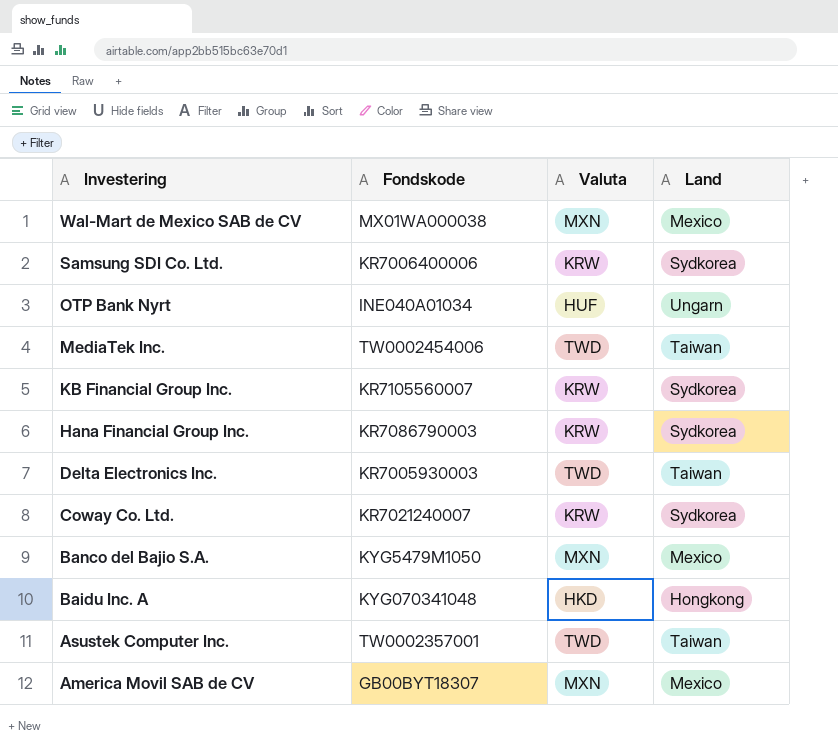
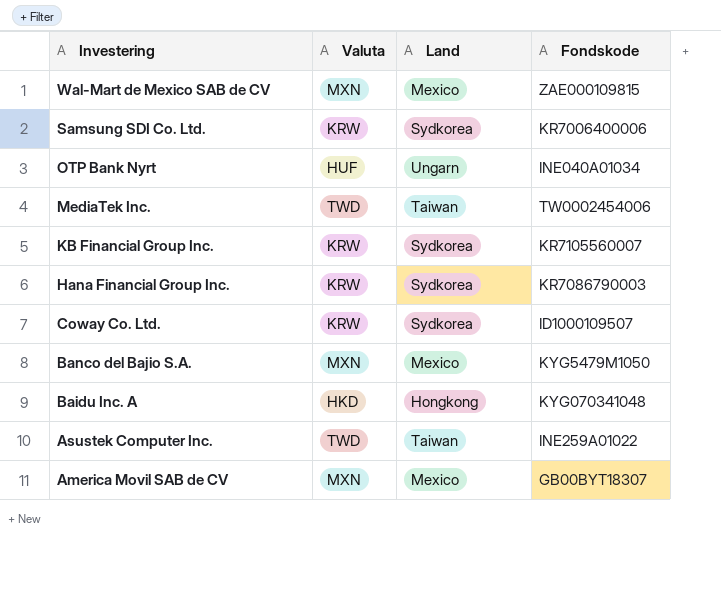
column Fondskode | position: 2 -> 4
row Delta Electronics Inc.: KR7005930003 | TWD | Taiwan -> none
Wal-Mart de Mexico SAB de CV | Fondskode: MX01WA000038 -> ZAE000109815
Coway Co. Ltd. | Fondskode: KR7021240007 -> ID1000109507
Asustek Computer Inc. | Fondskode: TW0002357001 -> INE259A01022

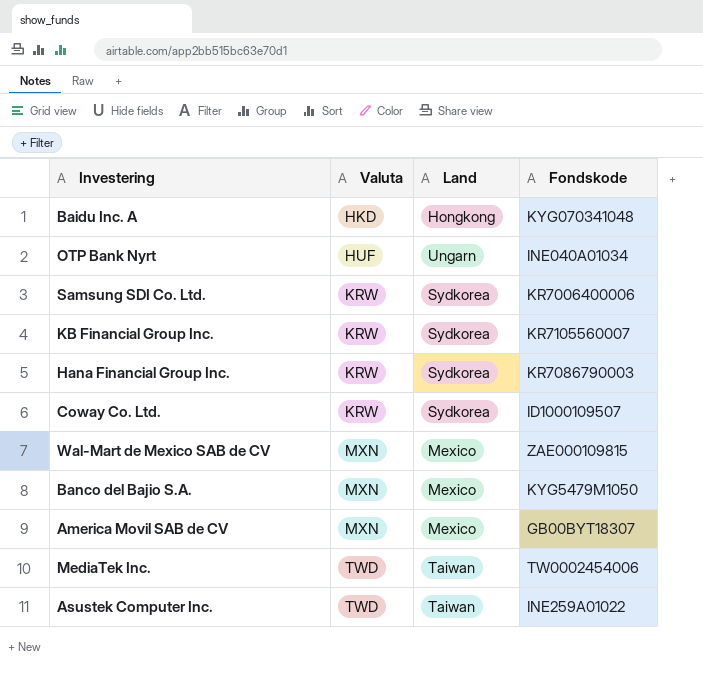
row order: Investering descending -> Valuta ascending

